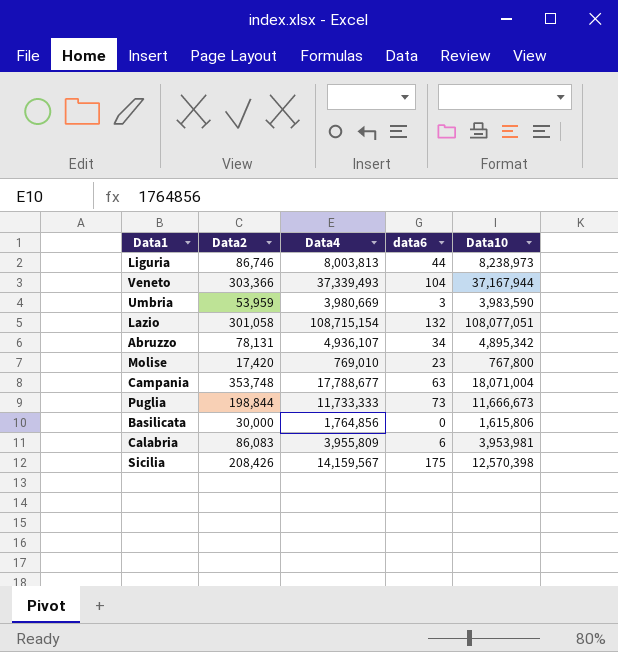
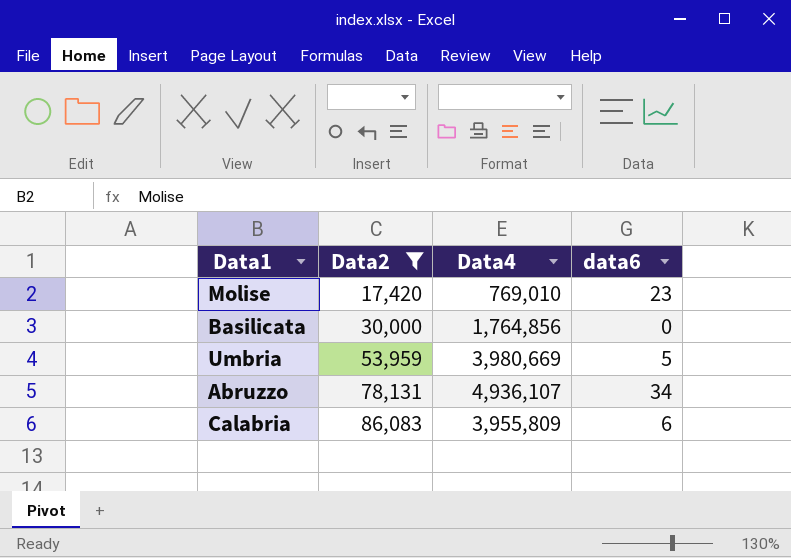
filter: none -> Data2 <= 86,083
row order: none -> Data2 ascending
column Data10 | position: 5 -> none
Umbria | data6: 3 -> 5

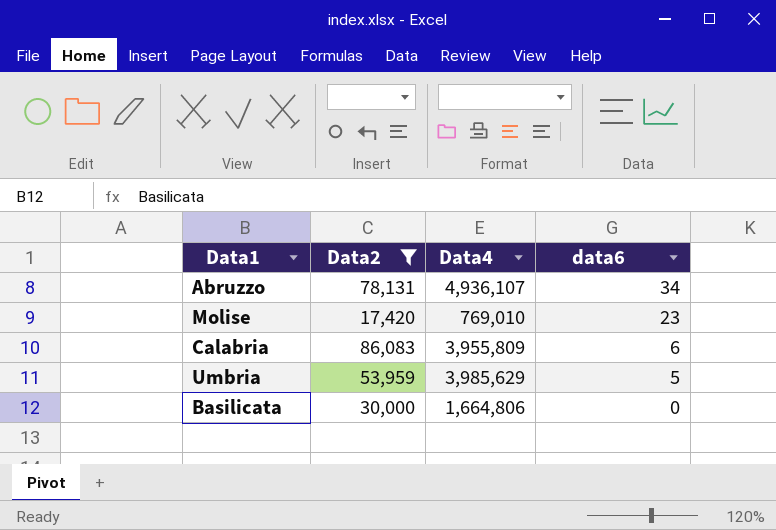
row order: Data2 ascending -> data6 descending
Umbria | Data4: 3,980,669 -> 3,985,629
Basilicata | Data4: 1,764,856 -> 1,664,806

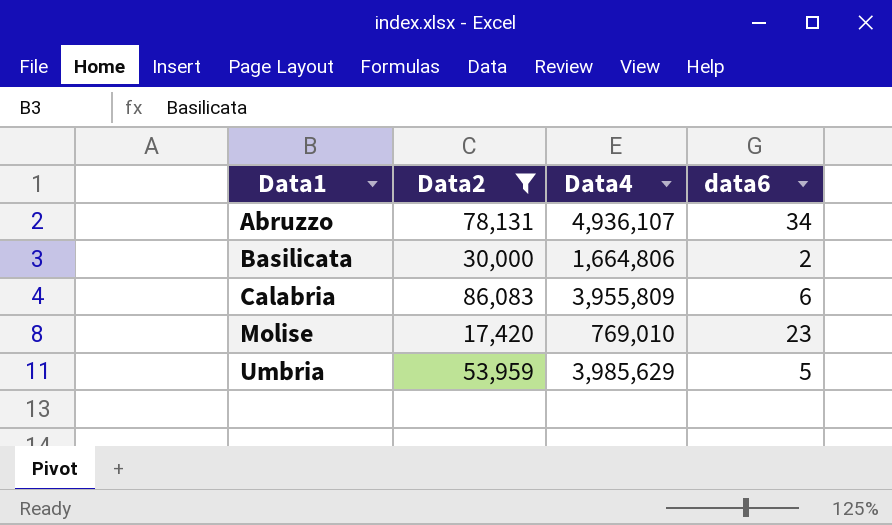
row order: data6 descending -> Data1 ascending
Basilicata | data6: 0 -> 2

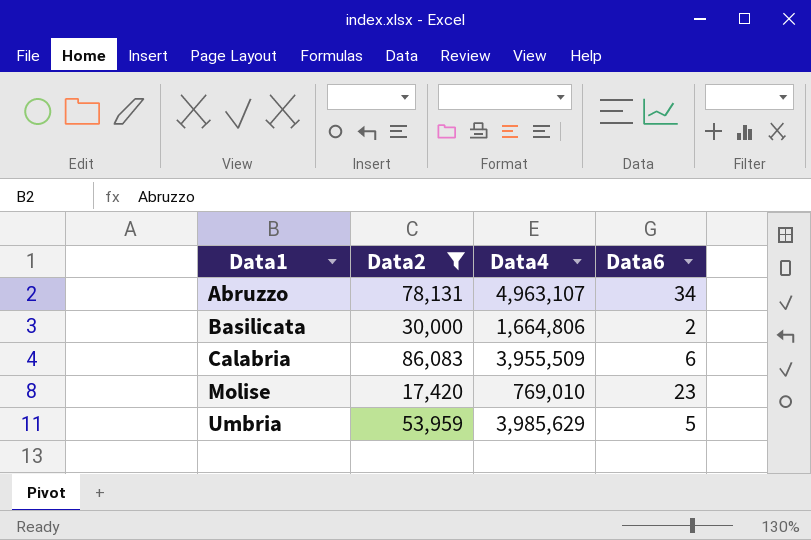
column name: data6 -> Data6
Abruzzo | Data4: 4,936,107 -> 4,963,107
Calabria | Data4: 3,955,809 -> 3,955,509

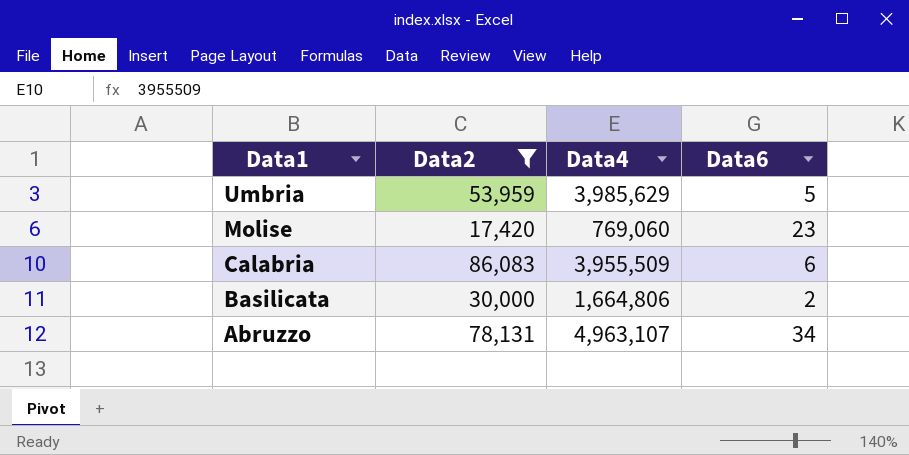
row order: Data1 ascending -> Data1 descending
Molise | Data4: 769,010 -> 769,060

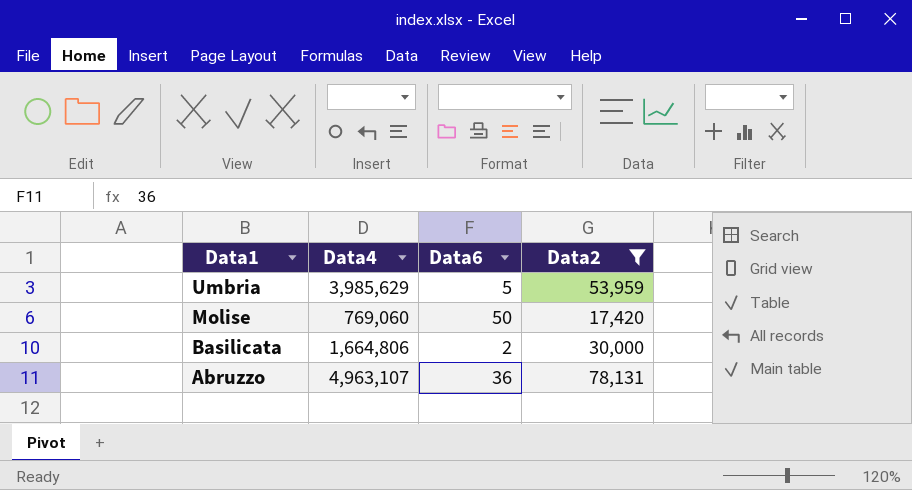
column Data2 | position: 2 -> 4
row Calabria: 86,083 | 3,955,509 | 6 -> none
Molise | Data6: 23 -> 50
Abruzzo | Data6: 34 -> 36

